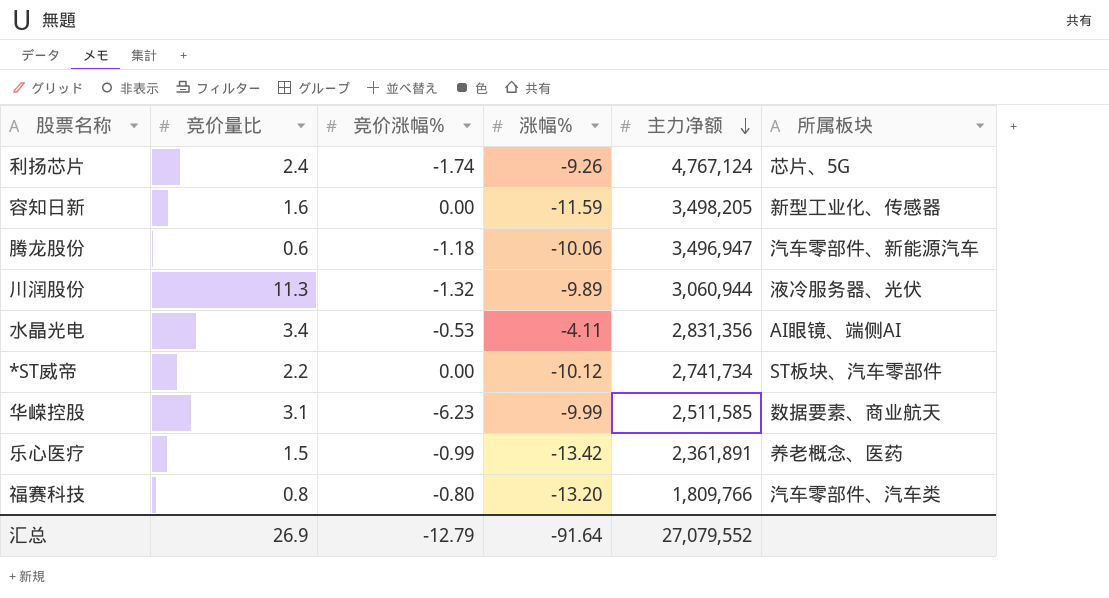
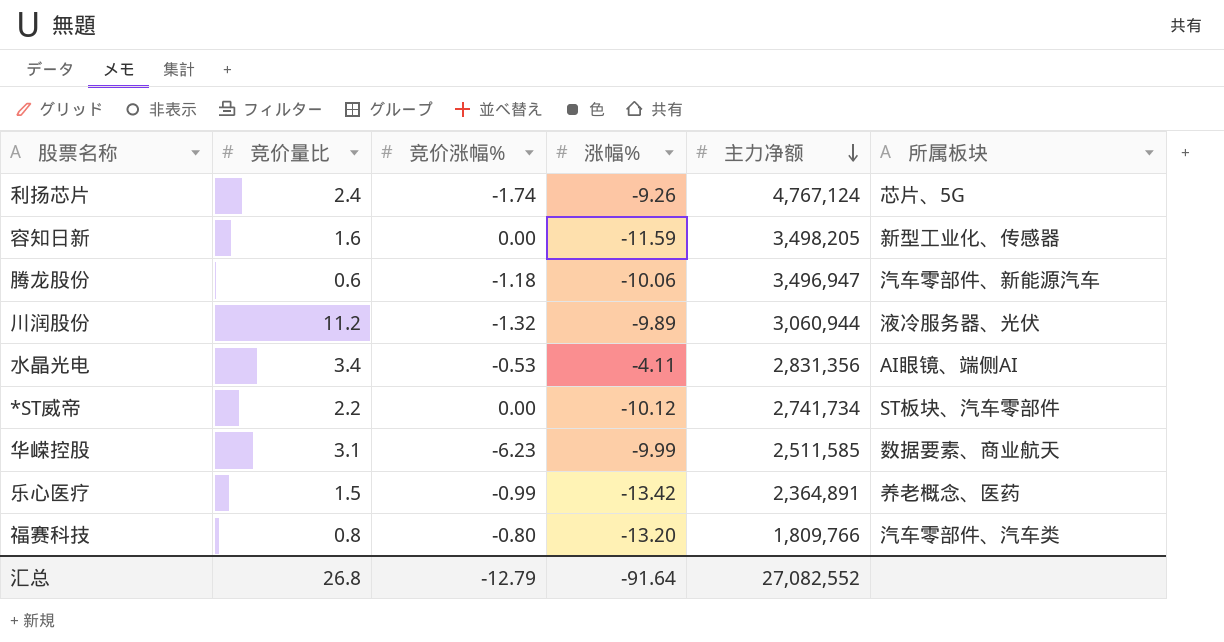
川润股份 | 竞价量比: 11.3 -> 11.2
乐心医疗 | 主力净额: 2,361,891 -> 2,364,891
汇总 | 竞价量比: 26.9 -> 26.8
汇总 | 主力净额: 27,079,552 -> 27,082,552

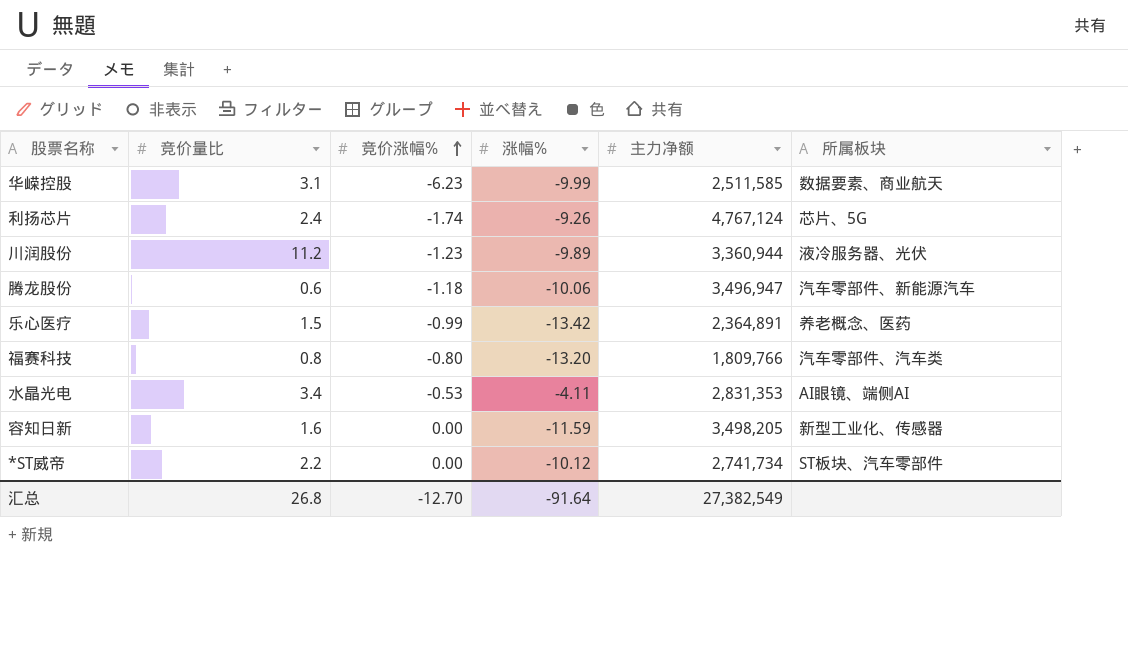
row order: 主力净额 descending -> 竞价涨幅% ascending
川润股份 | 竞价涨幅%: -1.32 -> -1.23
川润股份 | 主力净额: 3,060,944 -> 3,360,944
水晶光电 | 主力净额: 2,831,356 -> 2,831,353
汇总 | 竞价涨幅%: -12.79 -> -12.70
汇总 | 主力净额: 27,082,552 -> 27,382,549

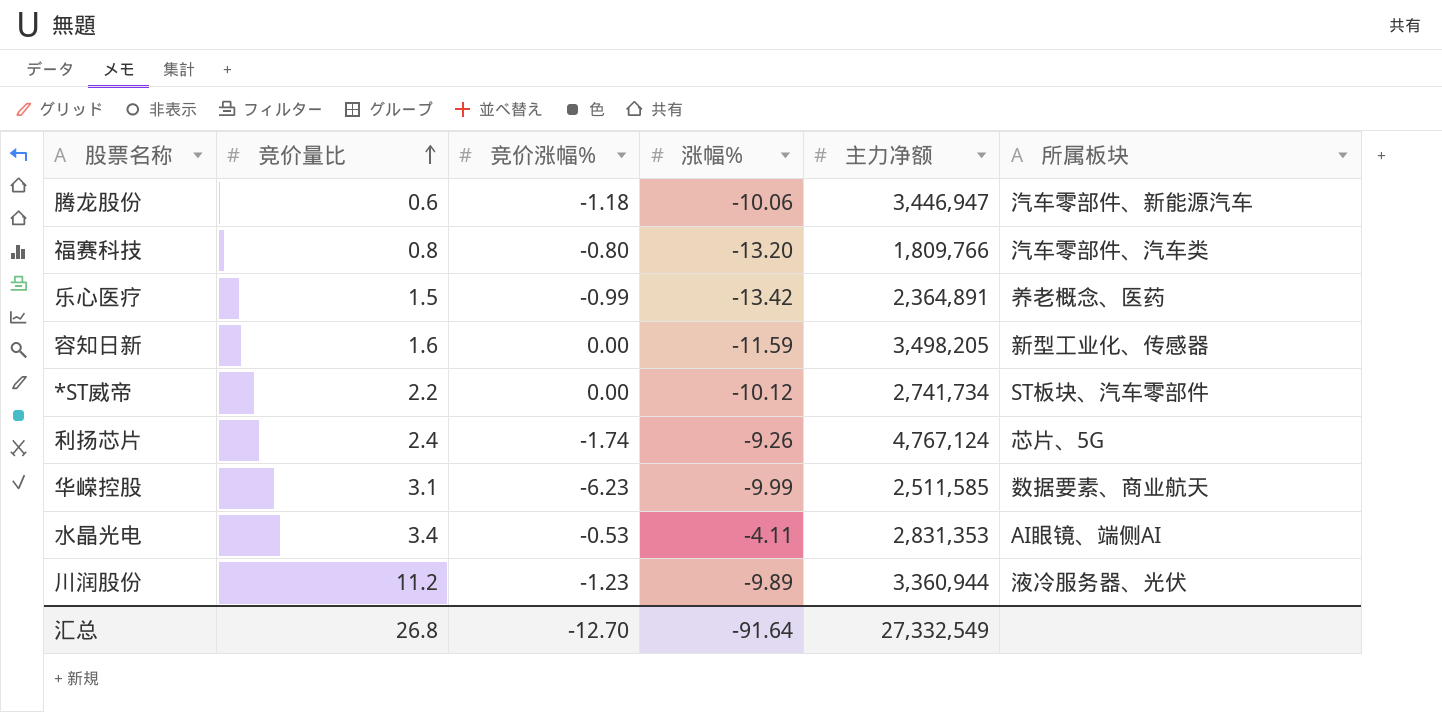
row order: 竞价涨幅% ascending -> 竞价量比 ascending
腾龙股份 | 主力净额: 3,496,947 -> 3,446,947
汇总 | 主力净额: 27,382,549 -> 27,332,549

